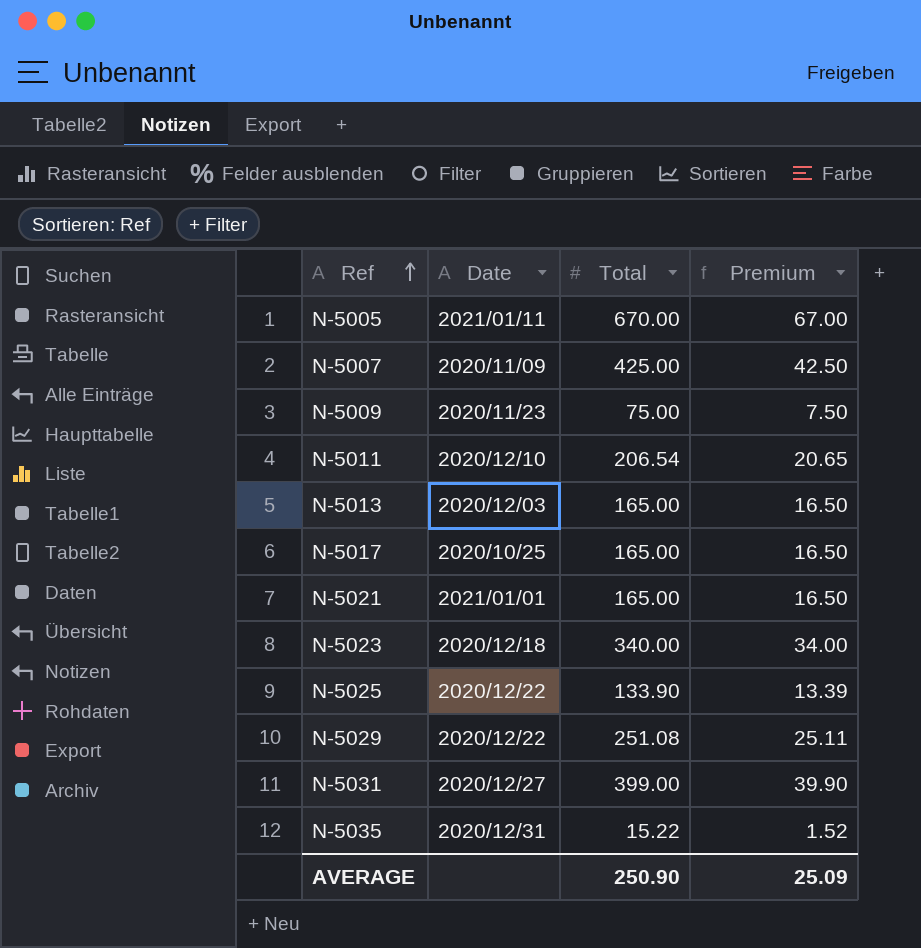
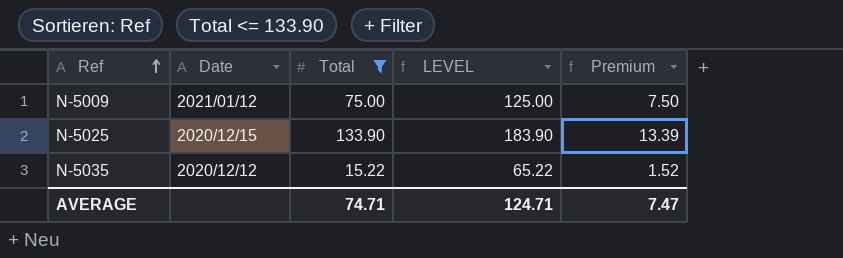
filter: none -> Total <= 133.90
column LEVEL | formula: none -> [Total] + 50
N-5009 | Date: 2020/11/23 -> 2021/01/12
N-5025 | Date: 2020/12/22 -> 2020/12/15
N-5035 | Date: 2020/12/31 -> 2020/12/12
AVERAGE | Total: 250.90 -> 74.71
AVERAGE | Premium: 25.09 -> 7.47

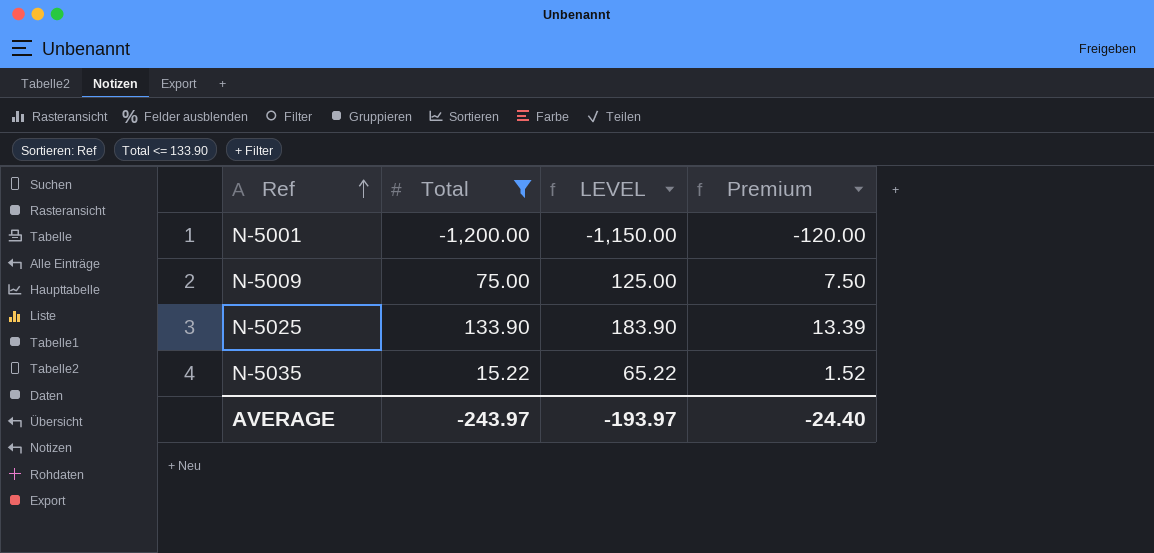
column Date | position: 2 -> none
row N-5001: none -> -1,200.00 | -1,150.00 | -120.00
AVERAGE | Total: 74.71 -> -243.97
AVERAGE | LEVEL: 124.71 -> -193.97
AVERAGE | Premium: 7.47 -> -24.40

